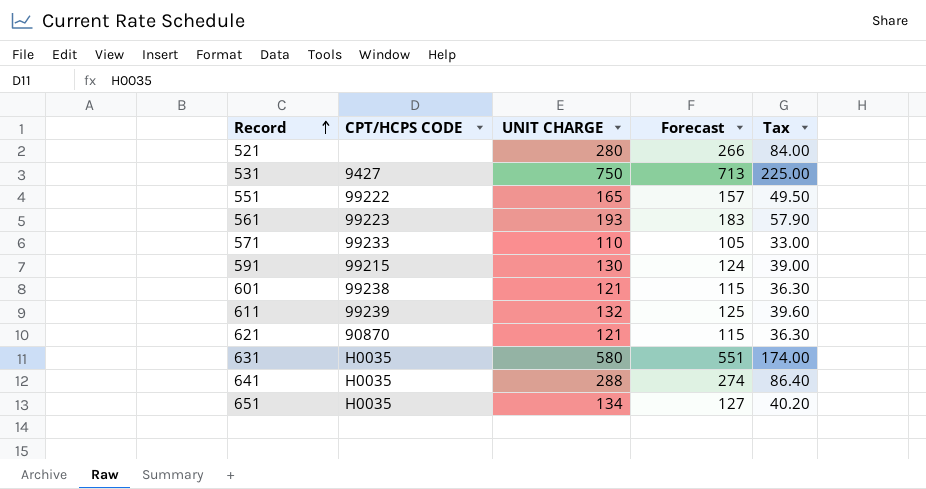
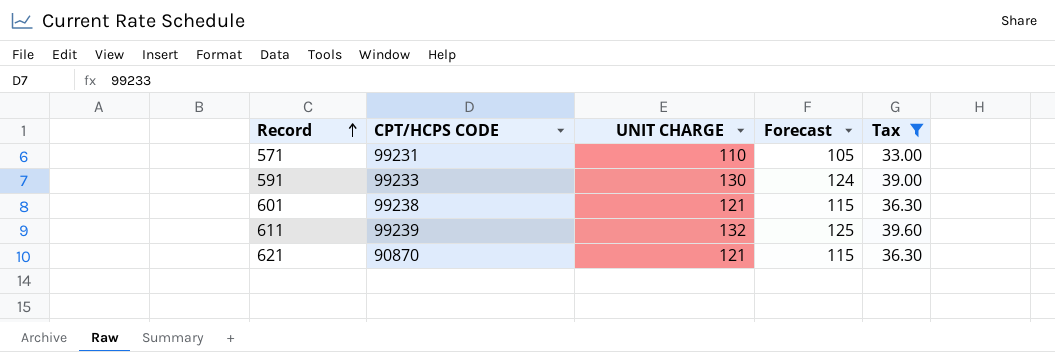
filter: none -> Tax <= 39.60
571 | CPT/HCPS CODE: 99233 -> 99231
591 | CPT/HCPS CODE: 99215 -> 99233

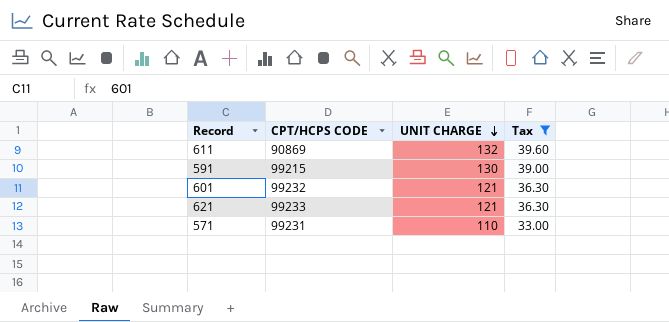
row order: Record ascending -> UNIT CHARGE descending
column Forecast | formula: [UNIT CHARGE] * 0.95 -> none
611 | CPT/HCPS CODE: 99239 -> 90869
591 | CPT/HCPS CODE: 99233 -> 99215
601 | CPT/HCPS CODE: 99238 -> 99232
621 | CPT/HCPS CODE: 90870 -> 99233

